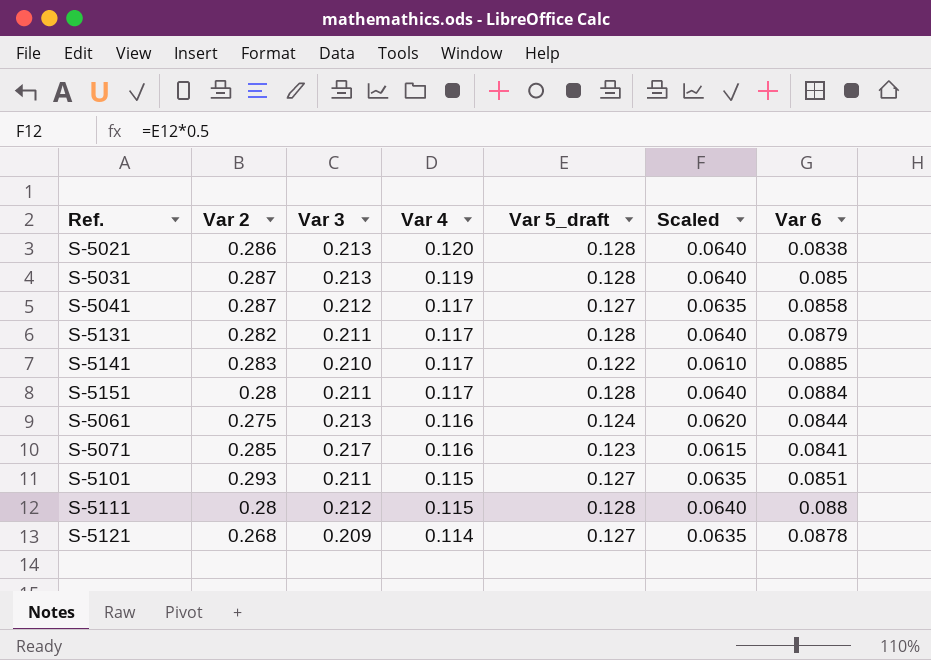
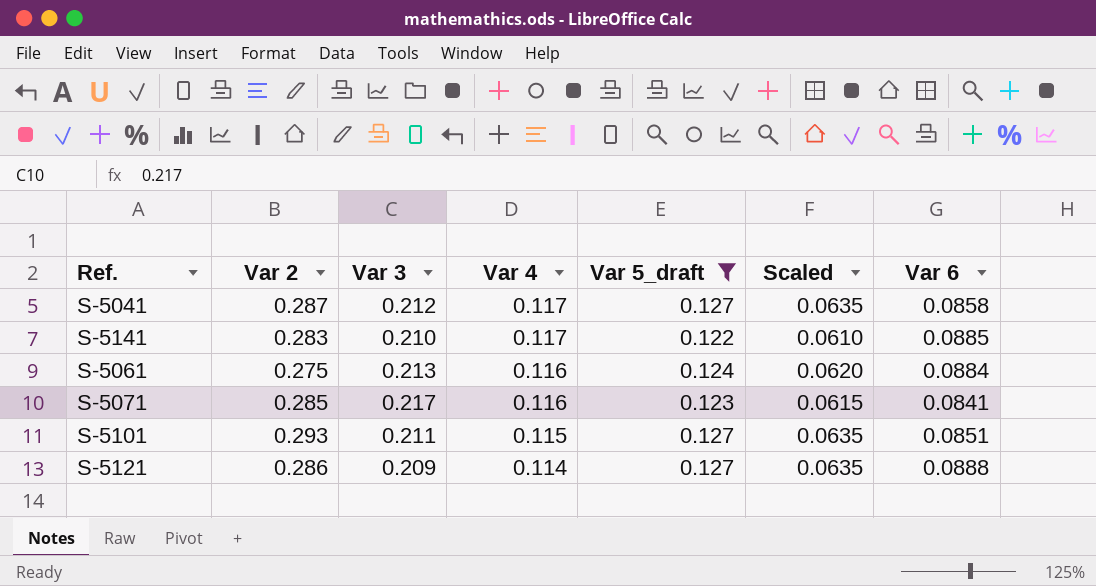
filter: none -> Var 5_draft != 0.128
S-5061 | Var 6: 0.0844 -> 0.0884
S-5121 | Var 2: 0.268 -> 0.286
S-5121 | Var 6: 0.0878 -> 0.0888

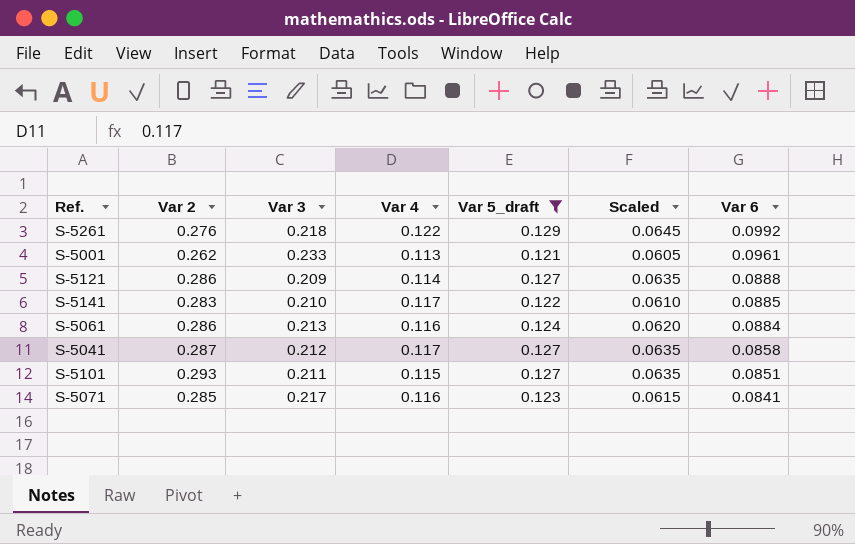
row order: Var 4 descending -> Var 6 descending
row S-5261: none -> 0.276 | 0.218 | 0.122 | 0.129 | 0.0645 | 0.0992
row S-5001: none -> 0.262 | 0.233 | 0.113 | 0.121 | 0.0605 | 0.0961
S-5061 | Var 2: 0.275 -> 0.286

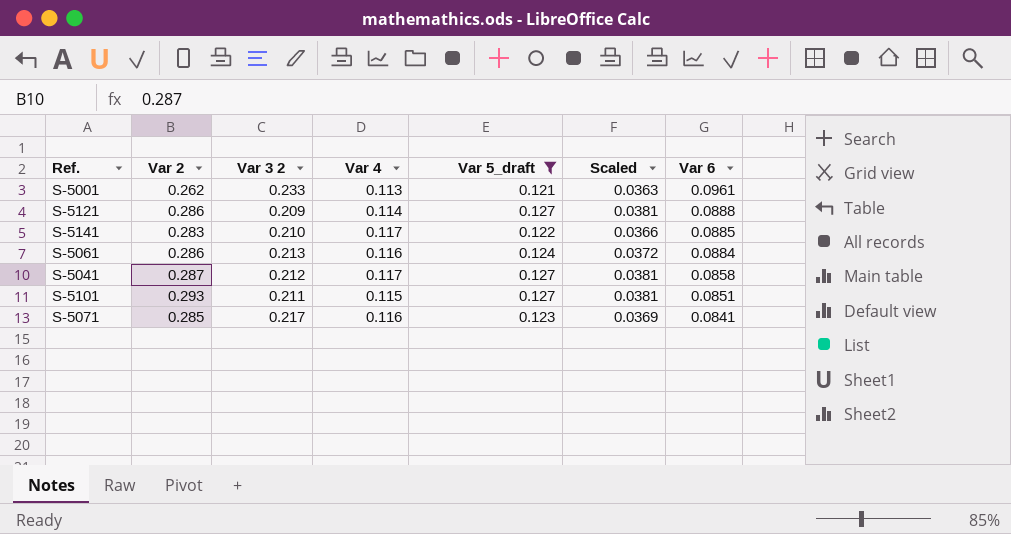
column name: Var 3 -> Var 3 2
column Scaled | formula: [Var 5_draft] * 0.5 -> [Var 5_draft] * 0.3
row S-5261: 0.276 | 0.218 | 0.122 | 0.129 | 0.0645 | 0.0992 -> none

